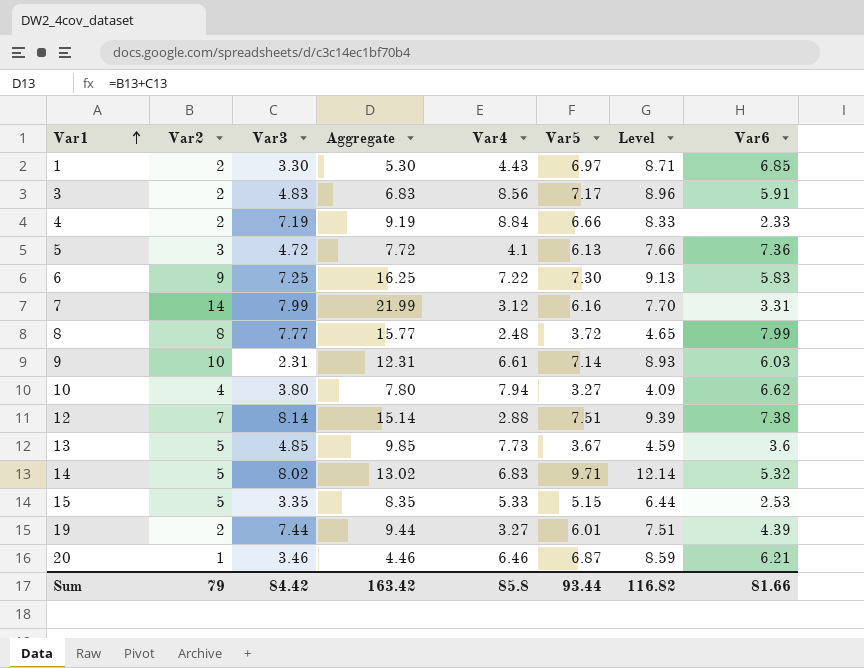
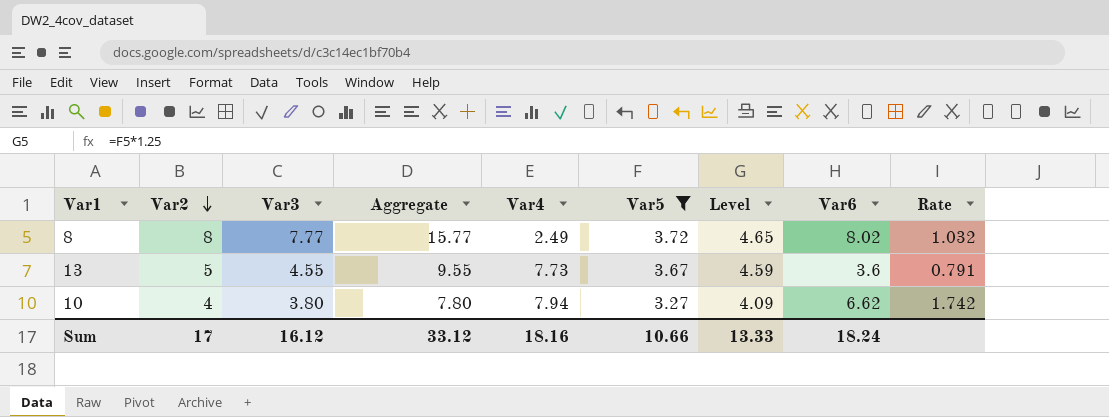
filter: none -> Var5 <= 3.72
row order: Var1 ascending -> Var2 descending
column Rate | formula: none -> [Var6] / [Var3]
8 | Var4: 2.48 -> 2.49
8 | Var6: 7.99 -> 8.02
13 | Var3: 4.85 -> 4.55
13 | Aggregate: 9.85 -> 9.55
Sum | Var2: 79 -> 17
Sum | Var3: 84.42 -> 16.12
Sum | Aggregate: 163.42 -> 33.12
Sum | Var4: 85.8 -> 18.16
Sum | Var5: 93.44 -> 10.66
Sum | Level: 116.82 -> 13.33
Sum | Var6: 81.66 -> 18.24

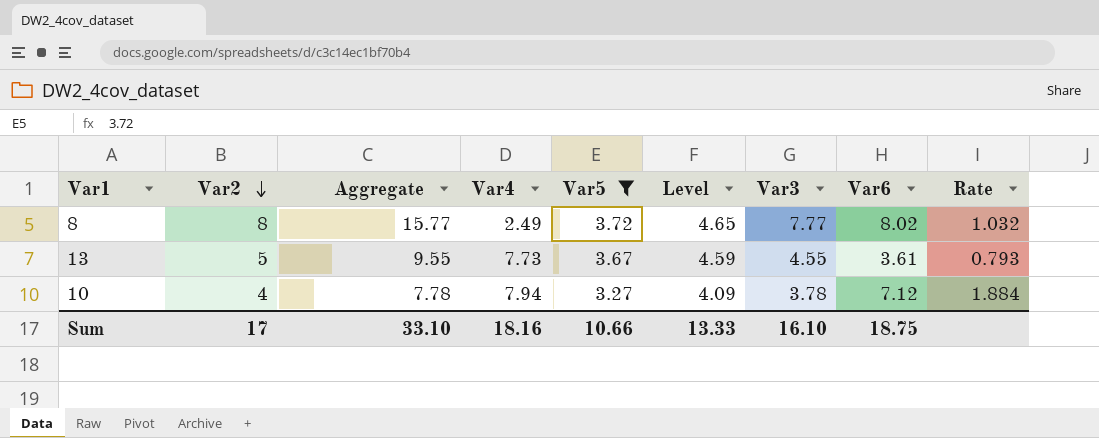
column Var3 | position: 3 -> 7
13 | Var6: 3.6 -> 3.61
13 | Rate: 0.791 -> 0.793
10 | Aggregate: 7.80 -> 7.78
10 | Var3: 3.80 -> 3.78
10 | Var6: 6.62 -> 7.12
10 | Rate: 1.742 -> 1.884
Sum | Aggregate: 33.12 -> 33.10
Sum | Var3: 16.12 -> 16.10
Sum | Var6: 18.24 -> 18.75

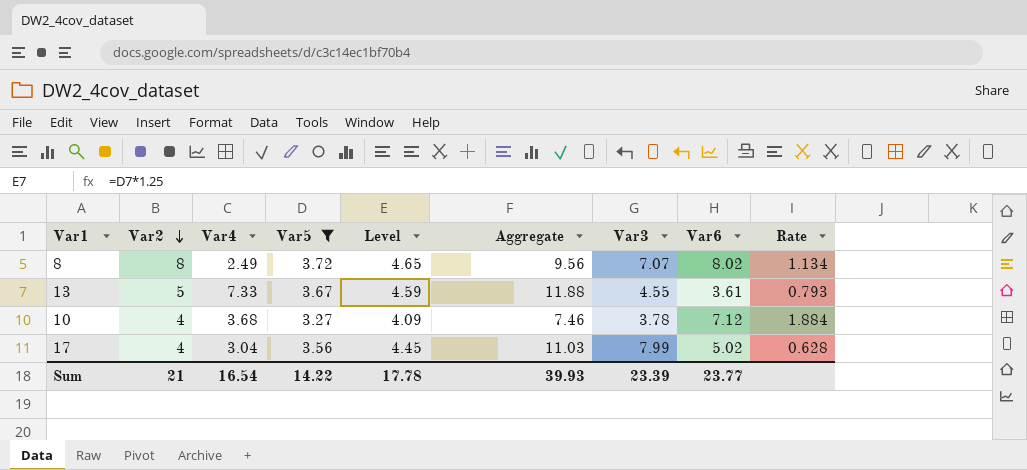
column Aggregate | formula: [Var2] + [Var3] -> [Var4] + [Var3]
column Aggregate | position: 3 -> 6
8 | Var3: 7.77 -> 7.07
8 | Rate: 1.032 -> 1.134
13 | Var4: 7.73 -> 7.33
10 | Var4: 7.94 -> 3.68
row 17: none -> 4 | 3.04 | 3.56 | 4.45 | 11.03 | 7.99 | 5.02 | 0.628
Sum | Var2: 17 -> 21
Sum | Var4: 18.16 -> 16.54
Sum | Var5: 10.66 -> 14.22
Sum | Level: 13.33 -> 17.78
Sum | Aggregate: 33.10 -> 39.93
Sum | Var3: 16.10 -> 23.39
Sum | Var6: 18.75 -> 23.77

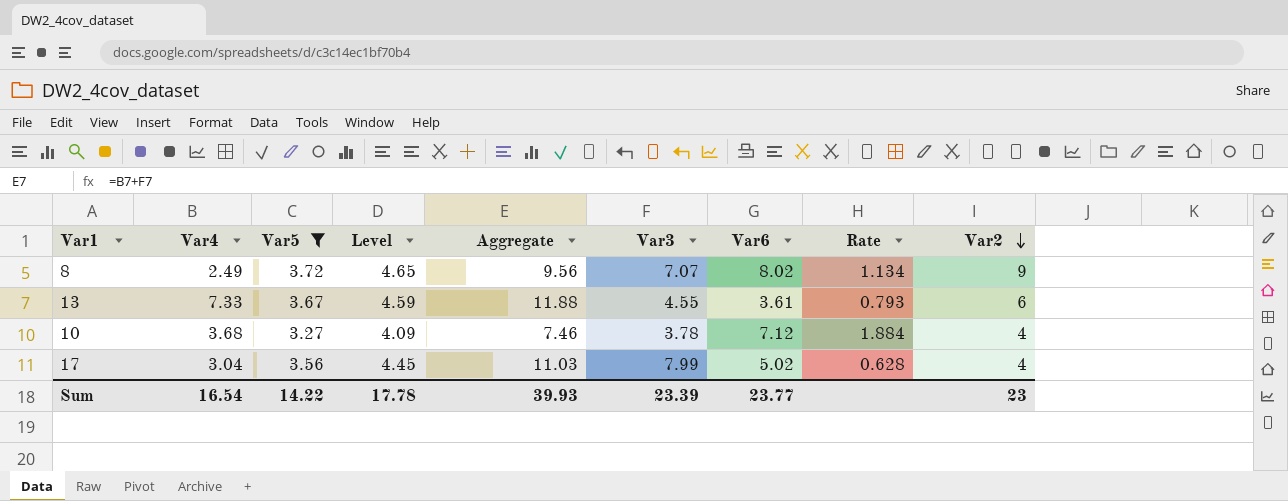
column Var2 | position: 2 -> 9
8 | Var2: 8 -> 9
13 | Var2: 5 -> 6
Sum | Var2: 21 -> 23

